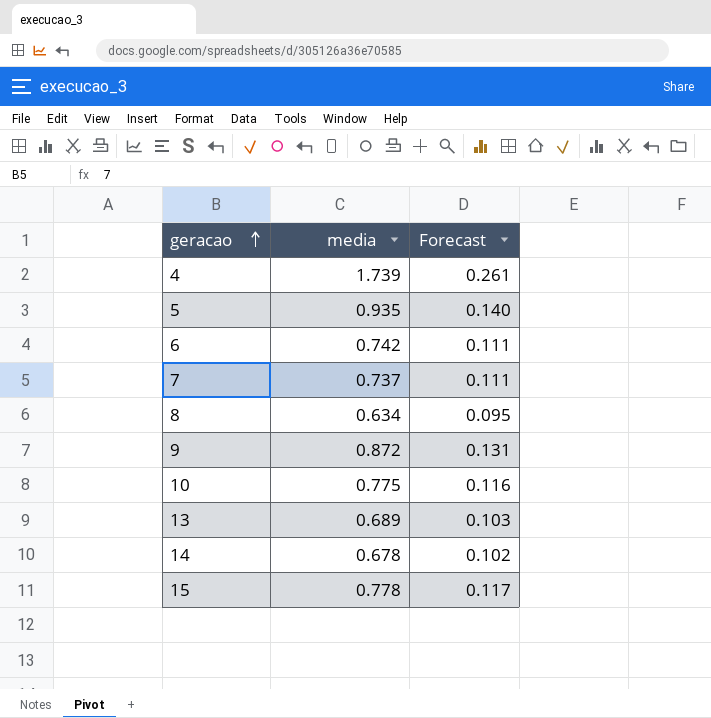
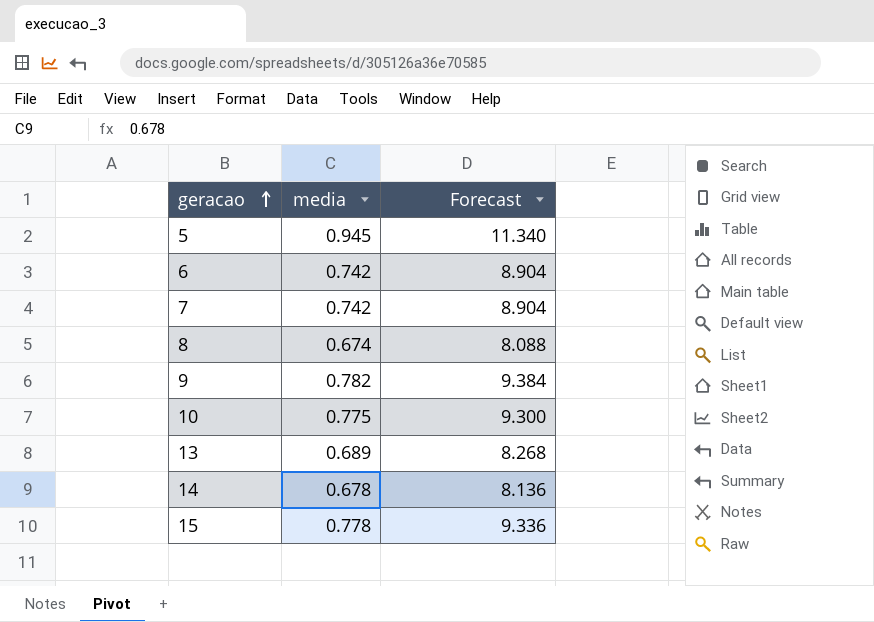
column Forecast | formula: [media] * 0.15 -> [media] * 12
row 4: 1.739 | 0.261 -> none
5 | media: 0.935 -> 0.945
7 | media: 0.737 -> 0.742
8 | media: 0.634 -> 0.674
9 | media: 0.872 -> 0.782

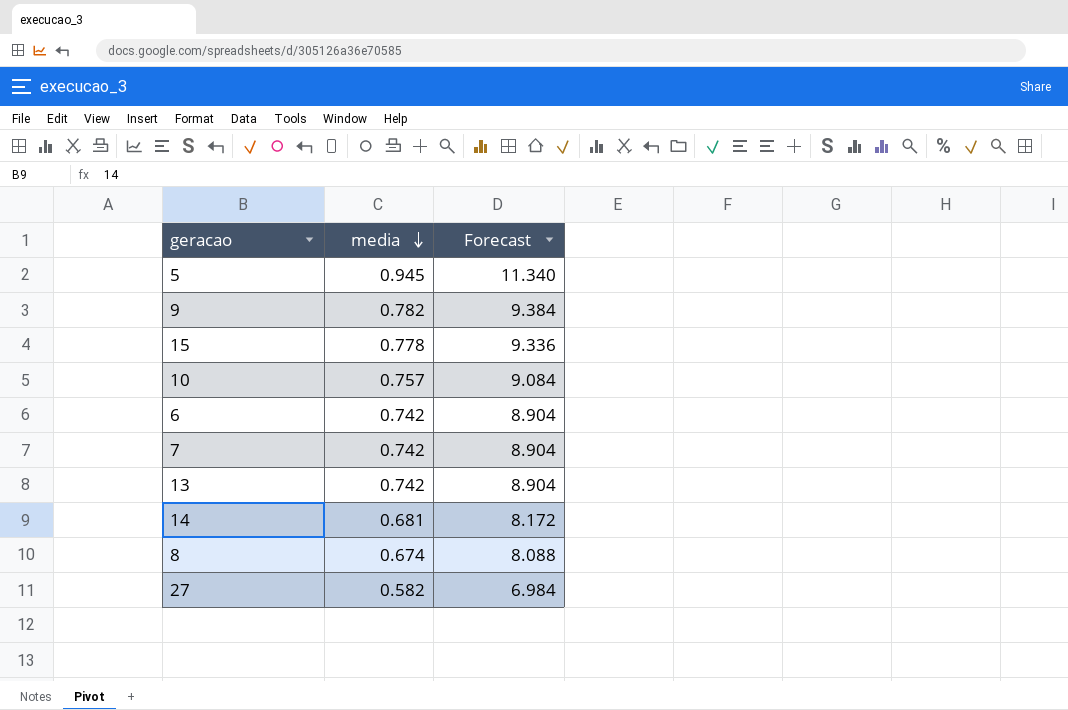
row order: geracao ascending -> media descending
10 | media: 0.775 -> 0.757
10 | Forecast: 9.300 -> 9.084
13 | media: 0.689 -> 0.742
13 | Forecast: 8.268 -> 8.904
14 | media: 0.678 -> 0.681
14 | Forecast: 8.136 -> 8.172
row 27: none -> 0.582 | 6.984

